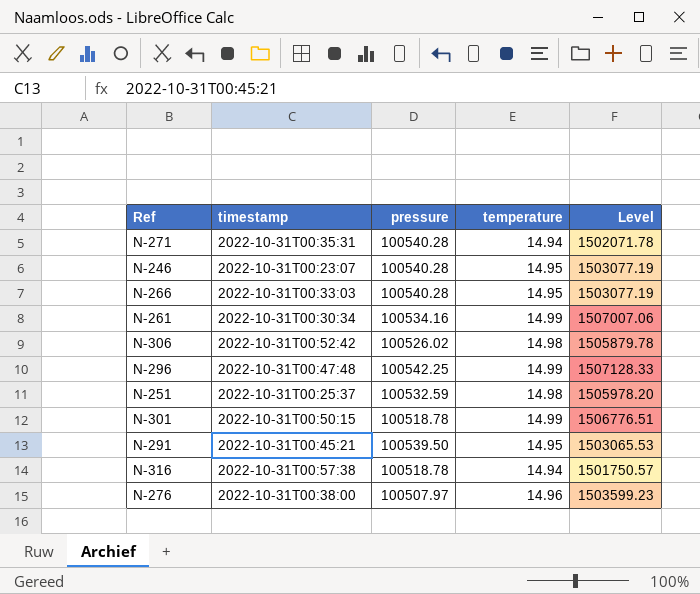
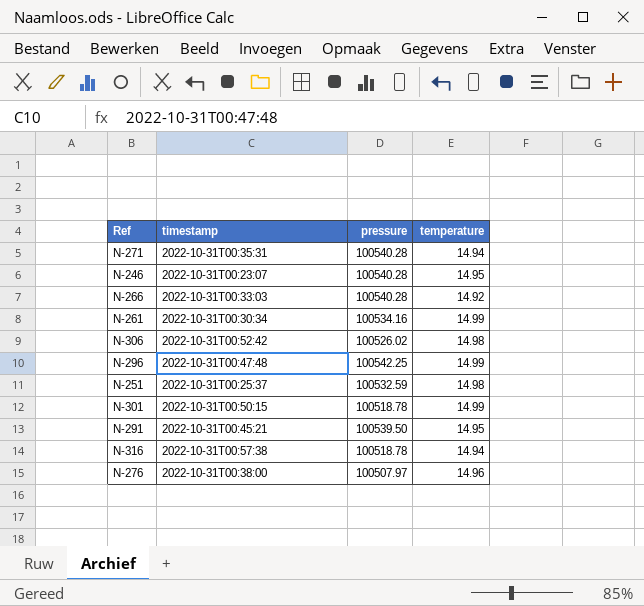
column Level | formula: [pressure] * [temperature] -> none
N-266 | temperature: 14.95 -> 14.92

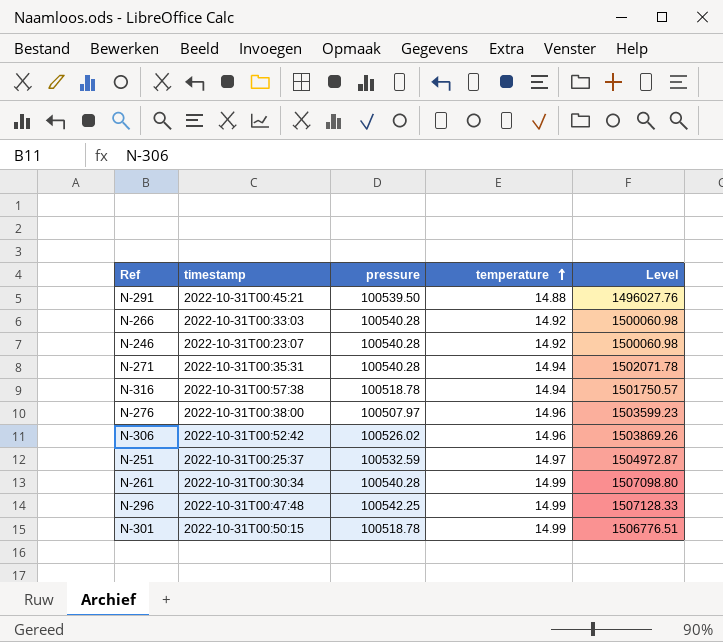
row order: none -> temperature ascending
column Level | formula: none -> [pressure] * [temperature]
N-291 | temperature: 14.95 -> 14.88
N-246 | temperature: 14.95 -> 14.92
N-306 | temperature: 14.98 -> 14.96
N-251 | temperature: 14.98 -> 14.97
N-261 | pressure: 100534.16 -> 100540.28

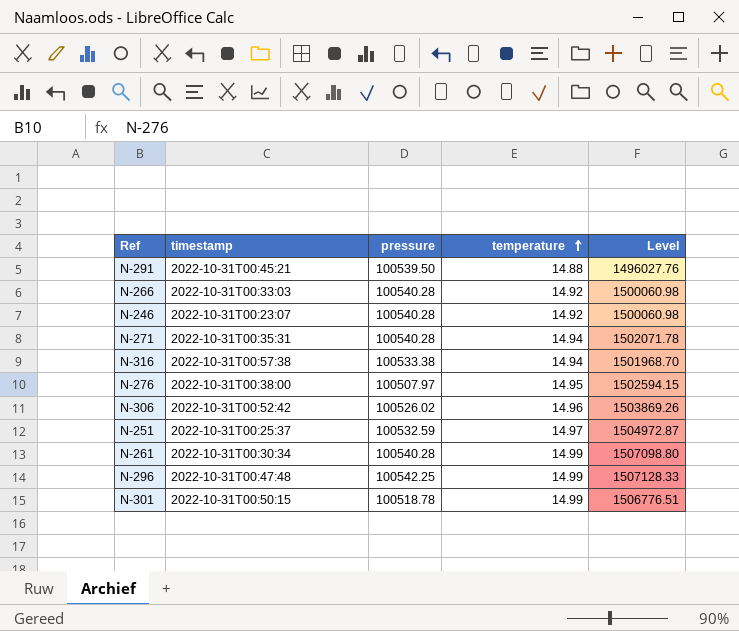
N-316 | pressure: 100518.78 -> 100533.38
N-316 | Level: 1501750.57 -> 1501968.70
N-276 | temperature: 14.96 -> 14.95
N-276 | Level: 1503599.23 -> 1502594.15

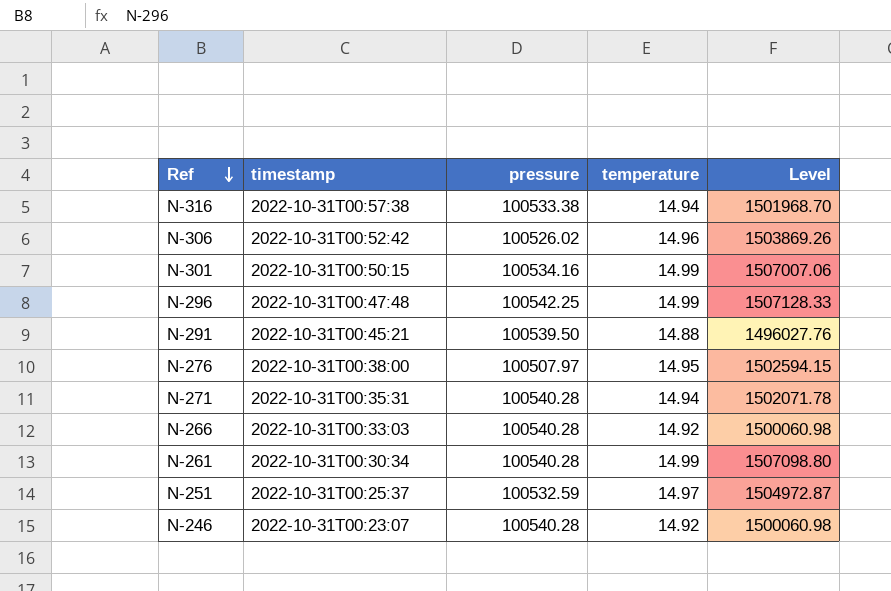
row order: temperature ascending -> Ref descending
N-301 | pressure: 100518.78 -> 100534.16
N-301 | Level: 1506776.51 -> 1507007.06

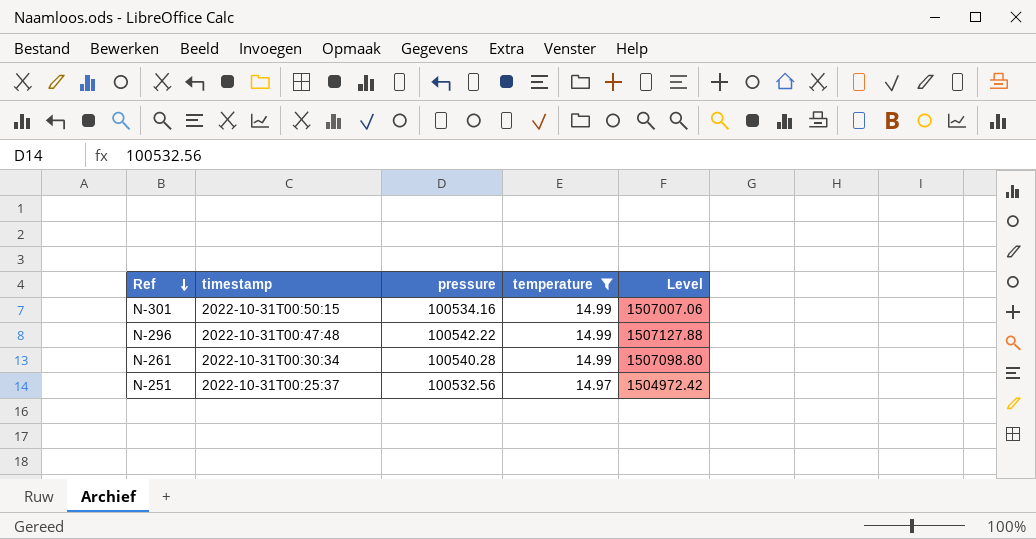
filter: none -> temperature >= 14.97
N-296 | pressure: 100542.25 -> 100542.22
N-296 | Level: 1507128.33 -> 1507127.88
N-251 | pressure: 100532.59 -> 100532.56
N-251 | Level: 1504972.87 -> 1504972.42

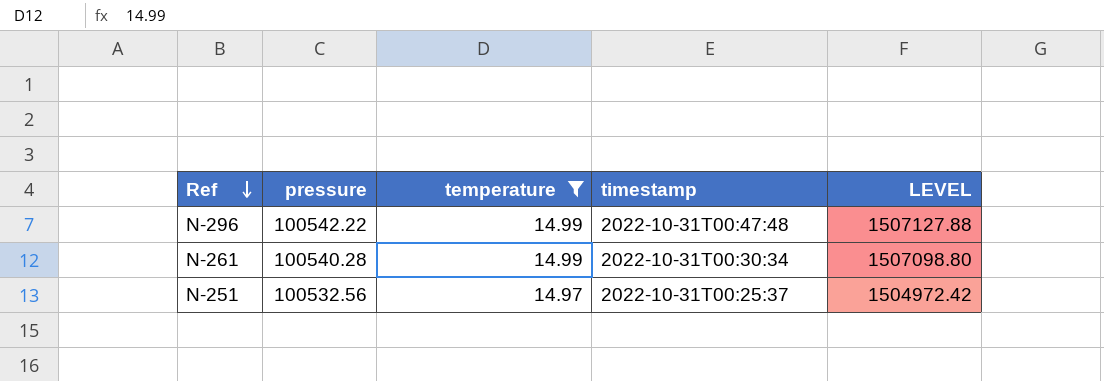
column timestamp | position: 2 -> 4
column name: Level -> LEVEL
row N-301: 2022-10-31T00:50:15 | 100534.16 | 14.99 | 1507007.06 -> none

